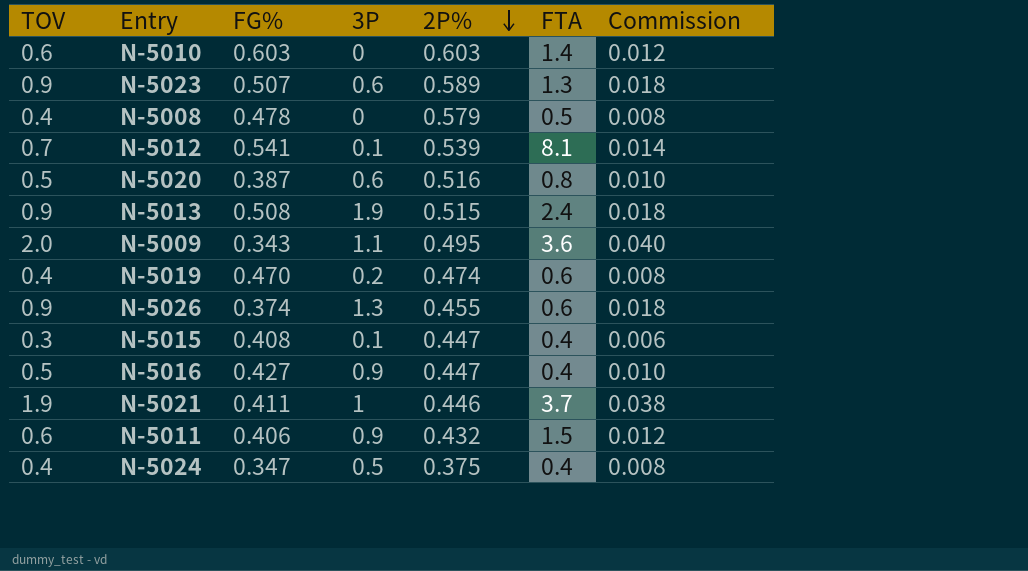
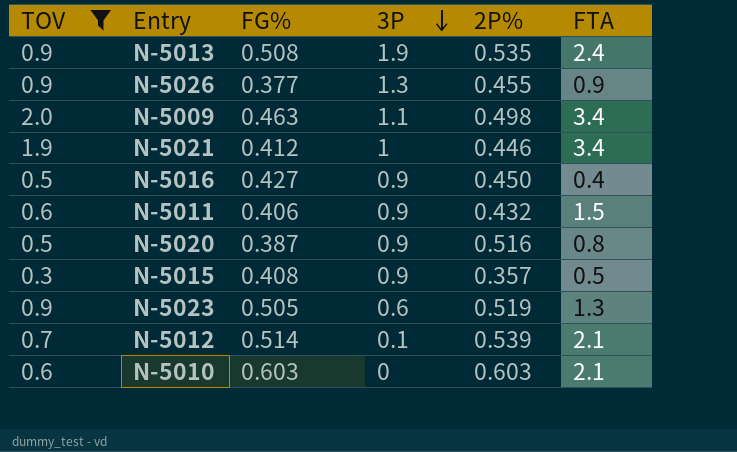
filter: none -> TOV != 0.4
row order: 2P% descending -> 3P descending
column Commission | formula: [TOV] * 0.02 -> none
N-5013 | 2P%: 0.515 -> 0.535
N-5026 | FG%: 0.374 -> 0.377
N-5026 | FTA: 0.6 -> 0.9
N-5009 | FG%: 0.343 -> 0.463
N-5009 | 2P%: 0.495 -> 0.498
N-5009 | FTA: 3.6 -> 3.4
N-5021 | FG%: 0.411 -> 0.412
N-5021 | FTA: 3.7 -> 3.4
N-5016 | 2P%: 0.447 -> 0.450
N-5020 | 3P: 0.6 -> 0.9
N-5015 | 3P: 0.1 -> 0.9
N-5015 | 2P%: 0.447 -> 0.357
N-5015 | FTA: 0.4 -> 0.5
N-5023 | FG%: 0.507 -> 0.505
N-5023 | 2P%: 0.589 -> 0.519
N-5012 | FG%: 0.541 -> 0.514
N-5012 | FTA: 8.1 -> 2.1
N-5010 | FTA: 1.4 -> 2.1

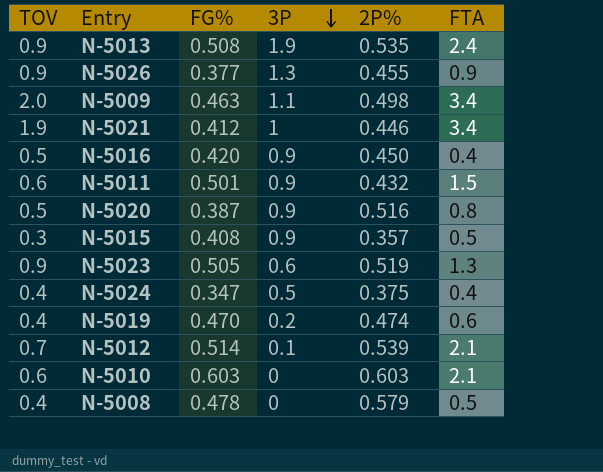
filter: TOV != 0.4 -> none
N-5016 | FG%: 0.427 -> 0.420
N-5011 | FG%: 0.406 -> 0.501

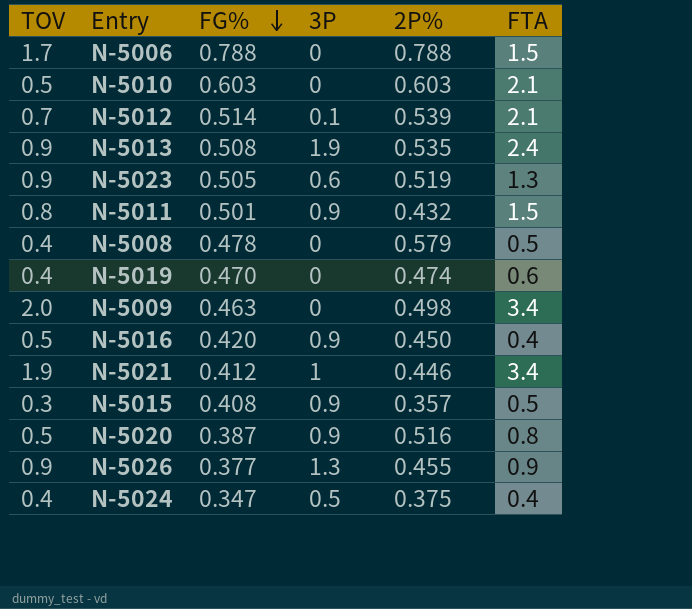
row order: 3P descending -> FG% descending
row N-5006: none -> 1.7 | 0.788 | 0 | 0.788 | 1.5
N-5010 | TOV: 0.6 -> 0.5
N-5011 | TOV: 0.6 -> 0.8
N-5019 | 3P: 0.2 -> 0
N-5009 | 3P: 1.1 -> 0

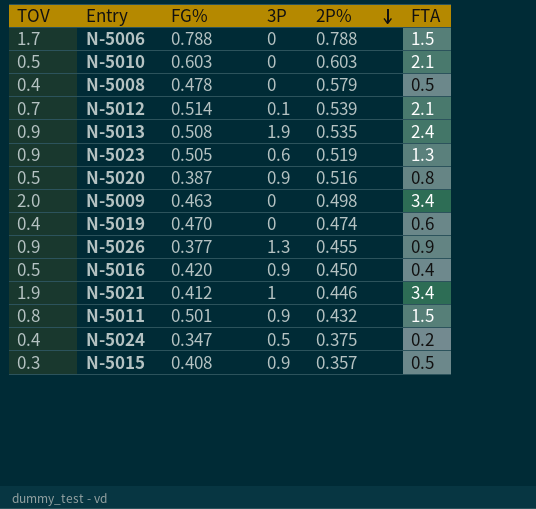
row order: FG% descending -> 2P% descending
N-5024 | FTA: 0.4 -> 0.2

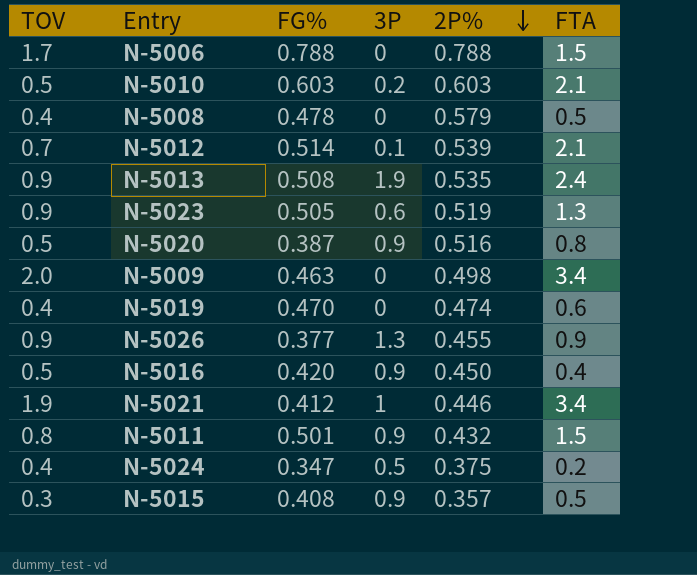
N-5010 | 3P: 0 -> 0.2

